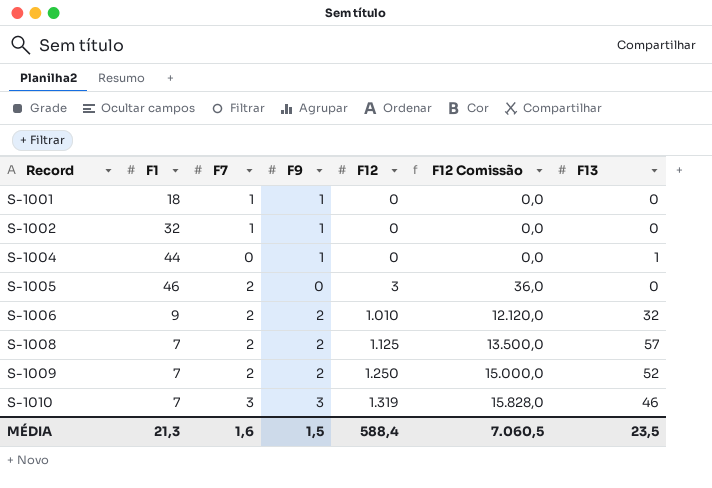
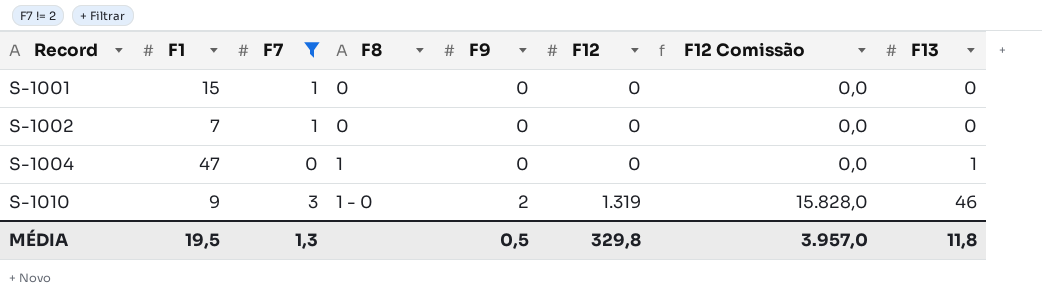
filter: none -> F7 != 2
column F8 | position: none -> 4
S-1001 | F1: 18 -> 15
S-1001 | F9: 1 -> 0
S-1002 | F1: 32 -> 7
S-1002 | F9: 1 -> 0
S-1004 | F1: 44 -> 47
S-1004 | F9: 1 -> 0
S-1010 | F1: 7 -> 9
S-1010 | F9: 3 -> 2
MÉDIA | F1: 21,3 -> 19,5
MÉDIA | F7: 1,6 -> 1,3
MÉDIA | F9: 1,5 -> 0,5
MÉDIA | F12: 588,4 -> 329,8
MÉDIA | F12 Comissão: 7.060,5 -> 3.957,0
MÉDIA | F13: 23,5 -> 11,8

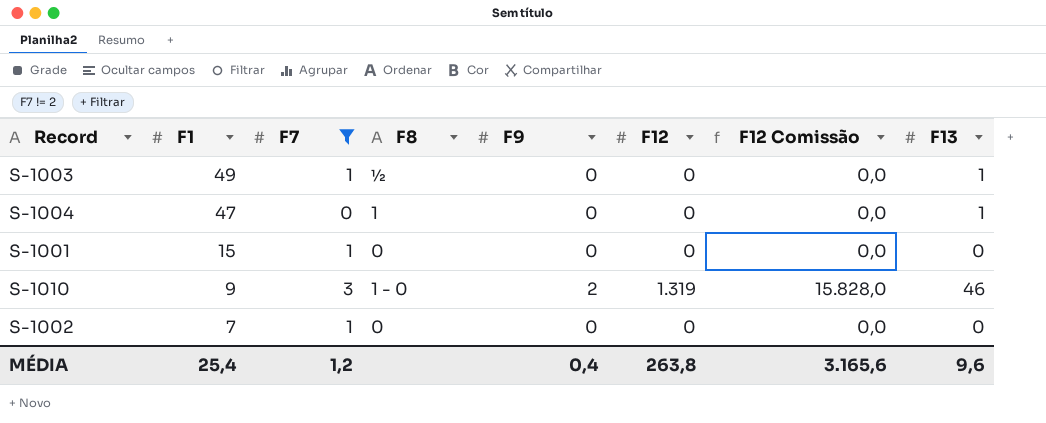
row order: Record ascending -> F1 descending
row S-1003: none -> 49 | 1 | ½ | 0 | 0 | 0,0 | 1
MÉDIA | F1: 19,5 -> 25,4
MÉDIA | F7: 1,3 -> 1,2
MÉDIA | F9: 0,5 -> 0,4
MÉDIA | F12: 329,8 -> 263,8
MÉDIA | F12 Comissão: 3.957,0 -> 3.165,6
MÉDIA | F13: 11,8 -> 9,6

